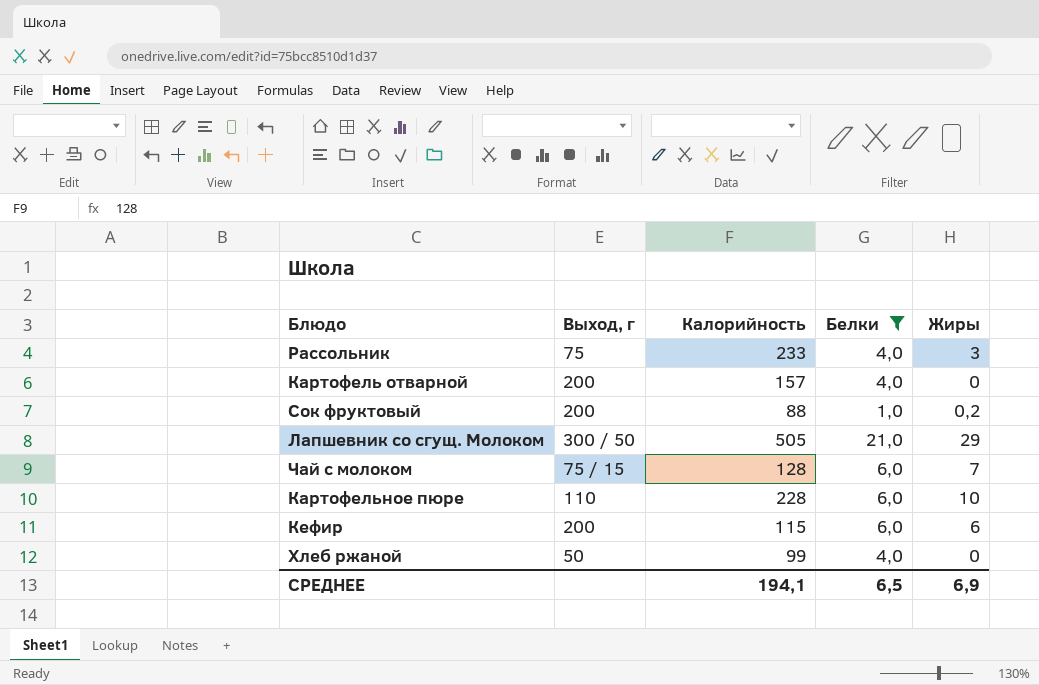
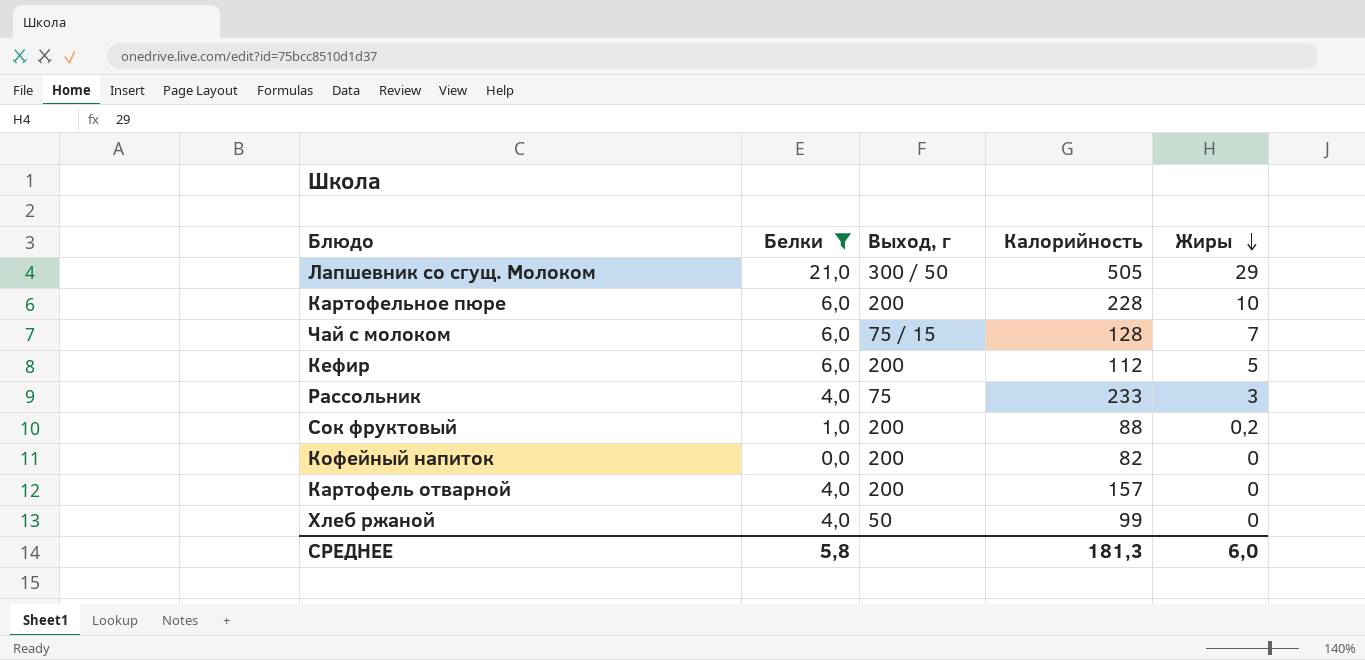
row order: none -> Жиры descending
column Белки | position: 4 -> 2
Картофельное пюре | Выход, г: 110 -> 200
Кефир | Калорийность: 115 -> 112
Кефир | Жиры: 6 -> 5
row Кофейный напиток: none -> 0,0 | 200 | 82 | 0
СРЕДНЕЕ | Белки: 6,5 -> 5,8
СРЕДНЕЕ | Калорийность: 194,1 -> 181,3
СРЕДНЕЕ | Жиры: 6,9 -> 6,0

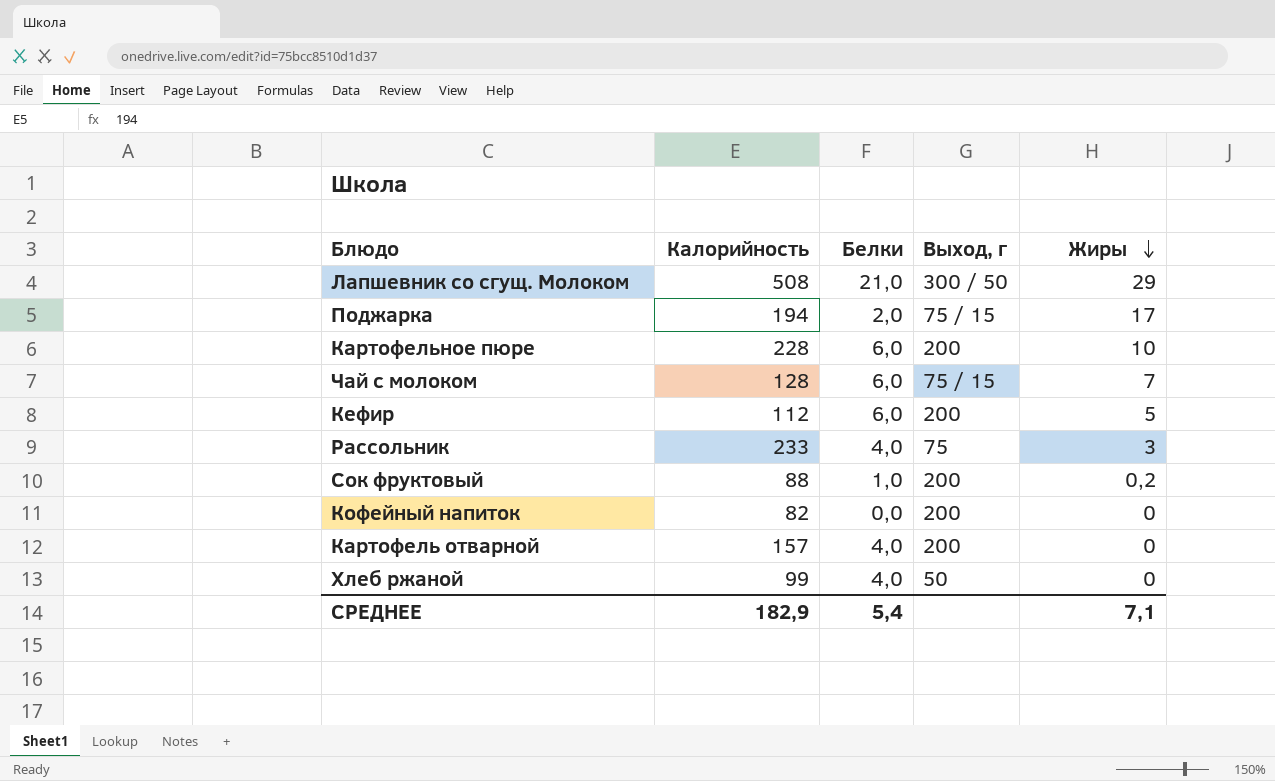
filter: Белки != 2,0 -> none
column Калорийность | position: 4 -> 2
Лапшевник со сгущ. Молоком | Калорийность: 505 -> 508
СРЕДНЕЕ | Калорийность: 181,3 -> 182,9
СРЕДНЕЕ | Белки: 5,8 -> 5,4
СРЕДНЕЕ | Жиры: 6,0 -> 7,1

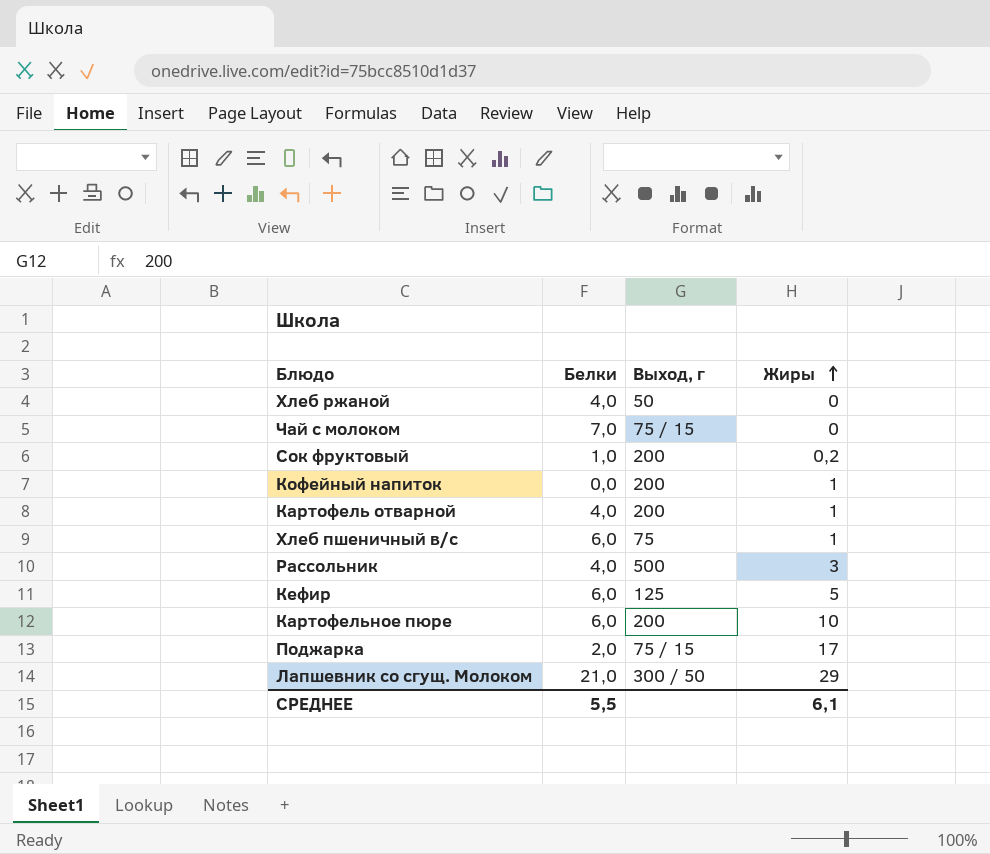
row order: Жиры descending -> Жиры ascending
column Калорийность | position: 2 -> none
Чай с молоком | Белки: 6,0 -> 7,0
Чай с молоком | Жиры: 7 -> 0
Кофейный напиток | Жиры: 0 -> 1
Картофель отварной | Жиры: 0 -> 1
row Хлеб пшеничный в/с: none -> 6,0 | 75 | 1
Рассольник | Выход, г: 75 -> 500
Кефир | Выход, г: 200 -> 125
СРЕДНЕЕ | Белки: 5,4 -> 5,5
СРЕДНЕЕ | Жиры: 7,1 -> 6,1

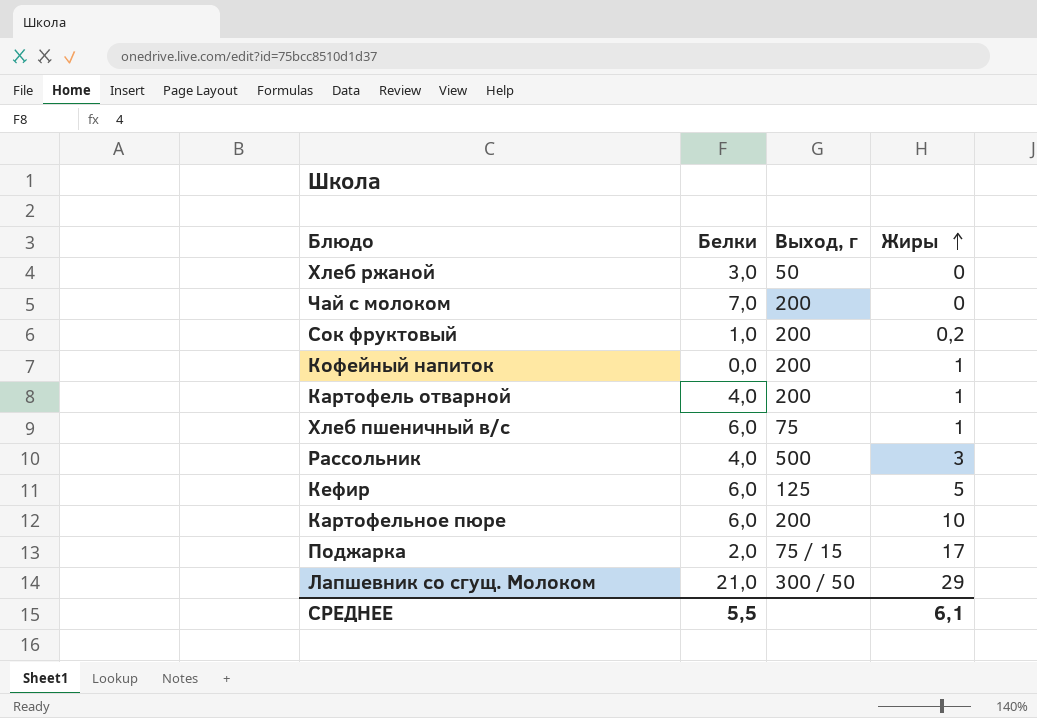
Хлеб ржаной | Белки: 4,0 -> 3,0
Чай с молоком | Выход, г: 75 / 15 -> 200

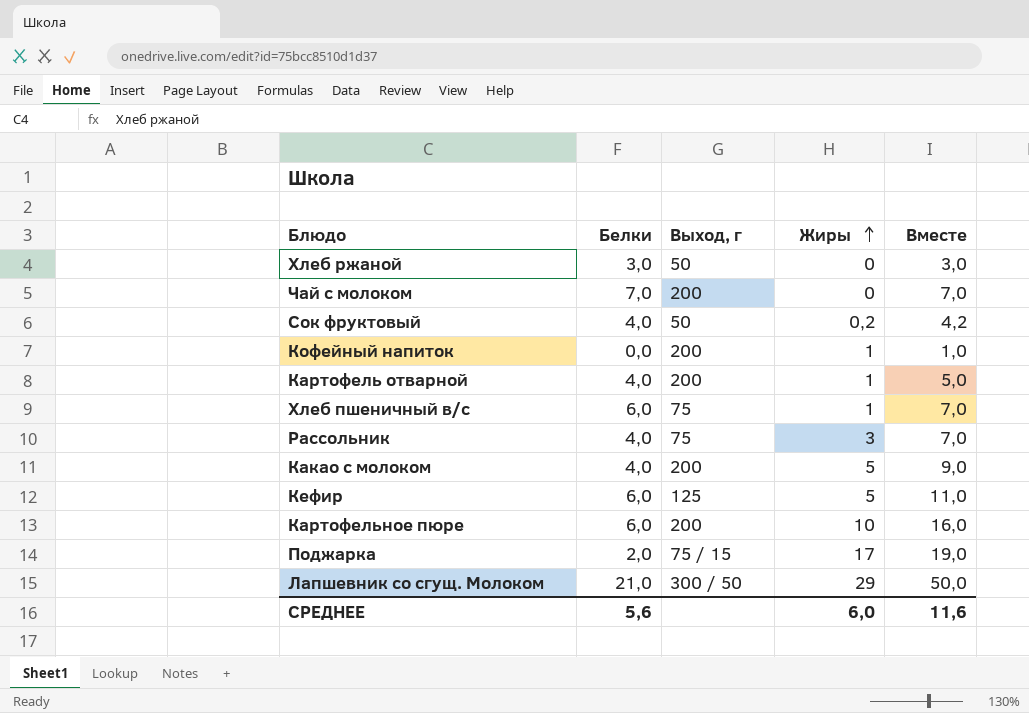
column Вместе | formula: none -> [Белки] + [Жиры]
Сок фруктовый | Белки: 1,0 -> 4,0
Сок фруктовый | Выход, г: 200 -> 50
Рассольник | Выход, г: 500 -> 75
row Какао с молоком: none -> 4,0 | 200 | 5 | 9,0
СРЕДНЕЕ | Белки: 5,5 -> 5,6
СРЕДНЕЕ | Жиры: 6,1 -> 6,0

